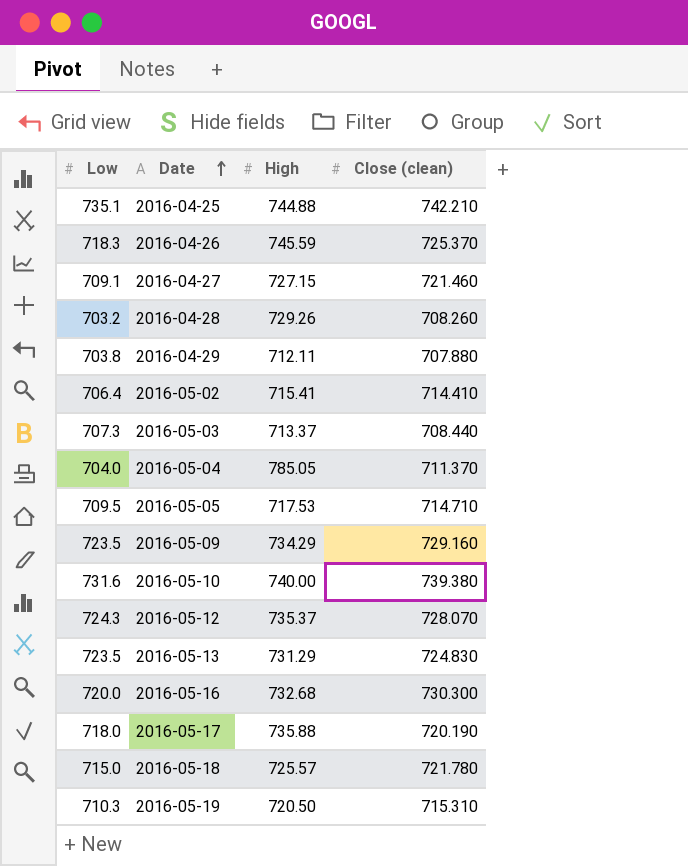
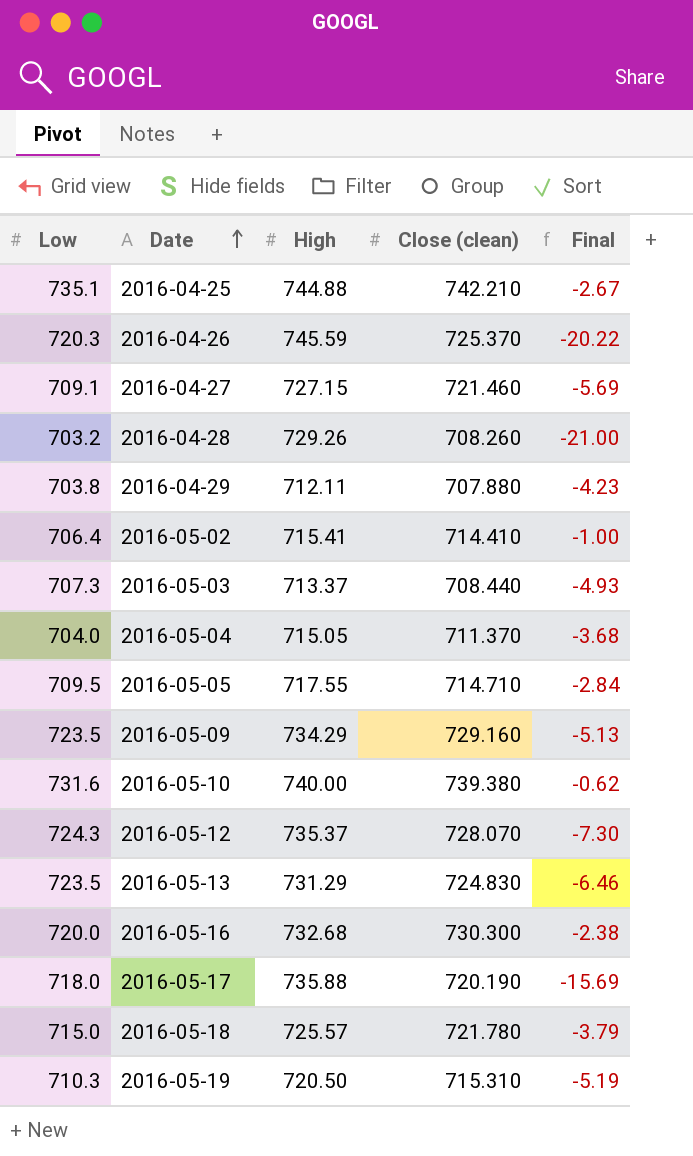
column Final | formula: none -> [Close (clean)] - [High]
2016-04-26 | Low: 718.3 -> 720.3
2016-05-04 | High: 785.05 -> 715.05
2016-05-05 | High: 717.53 -> 717.55

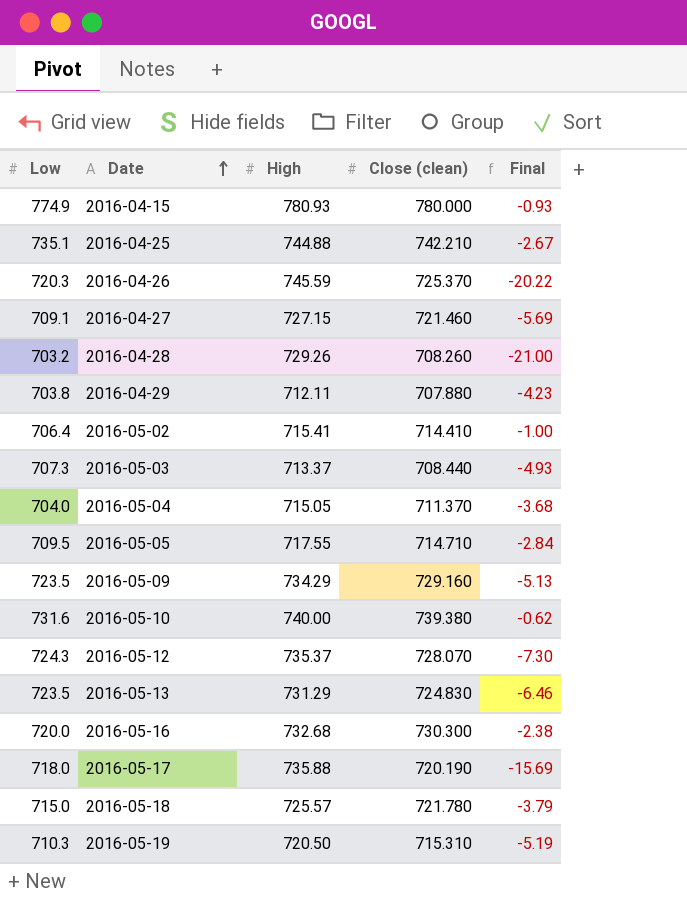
row 2016-04-15: none -> 774.9 | 780.93 | 780.000 | -0.93

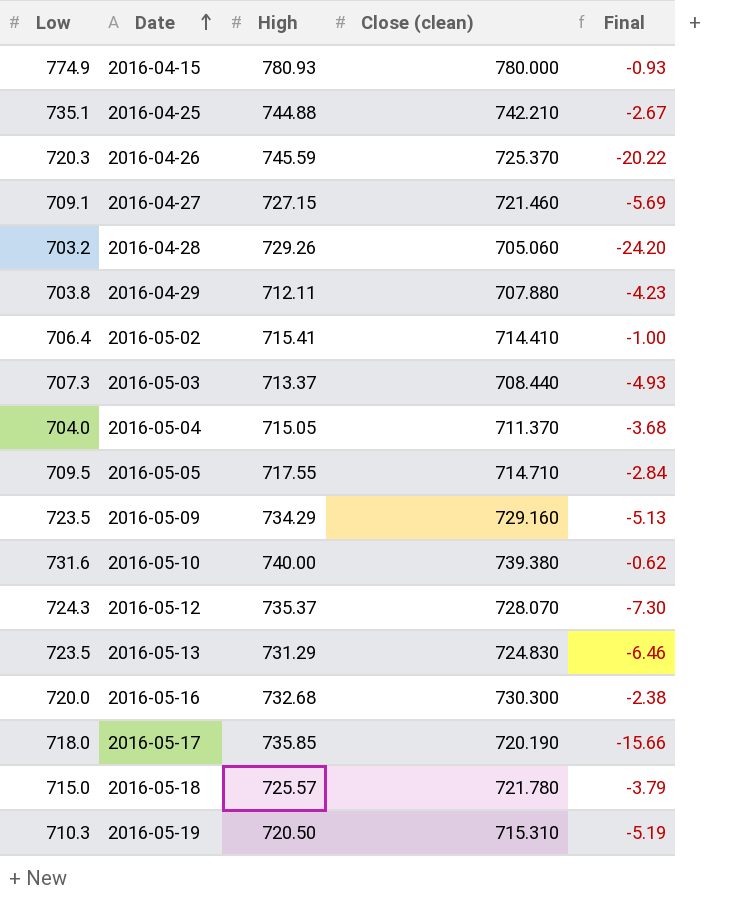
2016-04-28 | Close (clean): 708.260 -> 705.060
2016-04-28 | Final: -21.00 -> -24.20
2016-05-17 | High: 735.88 -> 735.85
2016-05-17 | Final: -15.69 -> -15.66

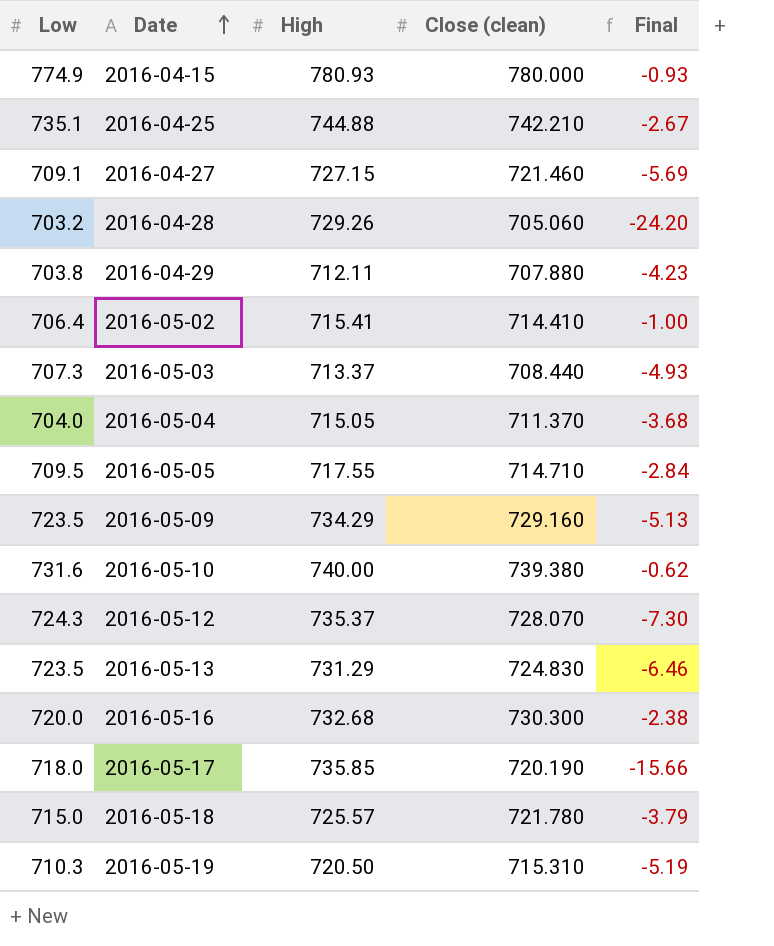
row 2016-04-26: 720.3 | 745.59 | 725.370 | -20.22 -> none

